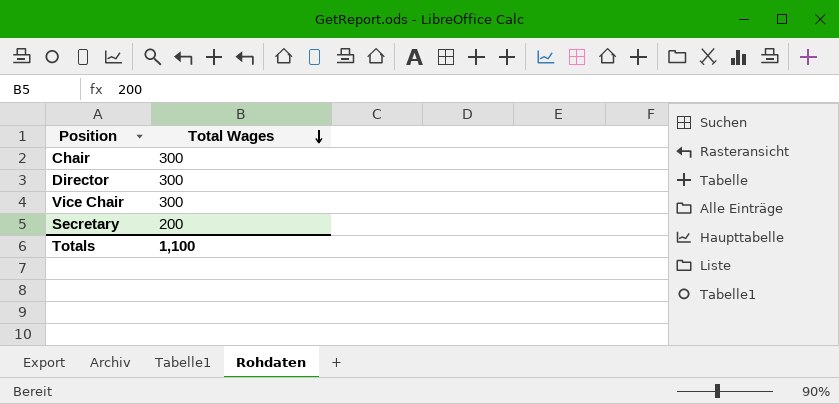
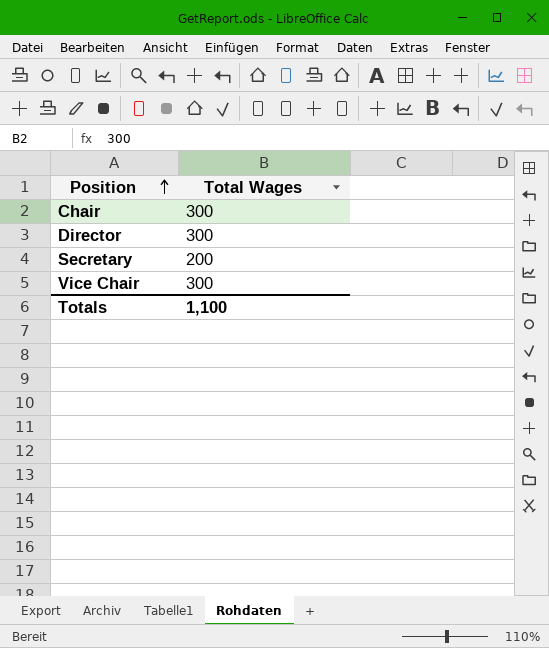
row order: Total Wages descending -> Position ascending

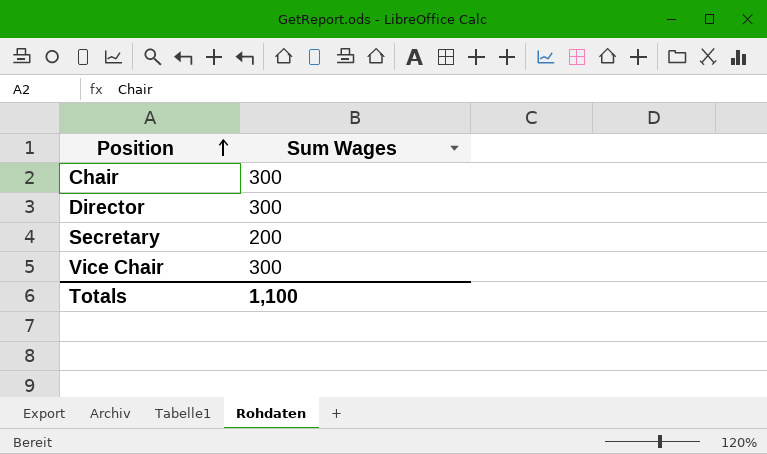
column name: Total Wages -> Sum Wages

